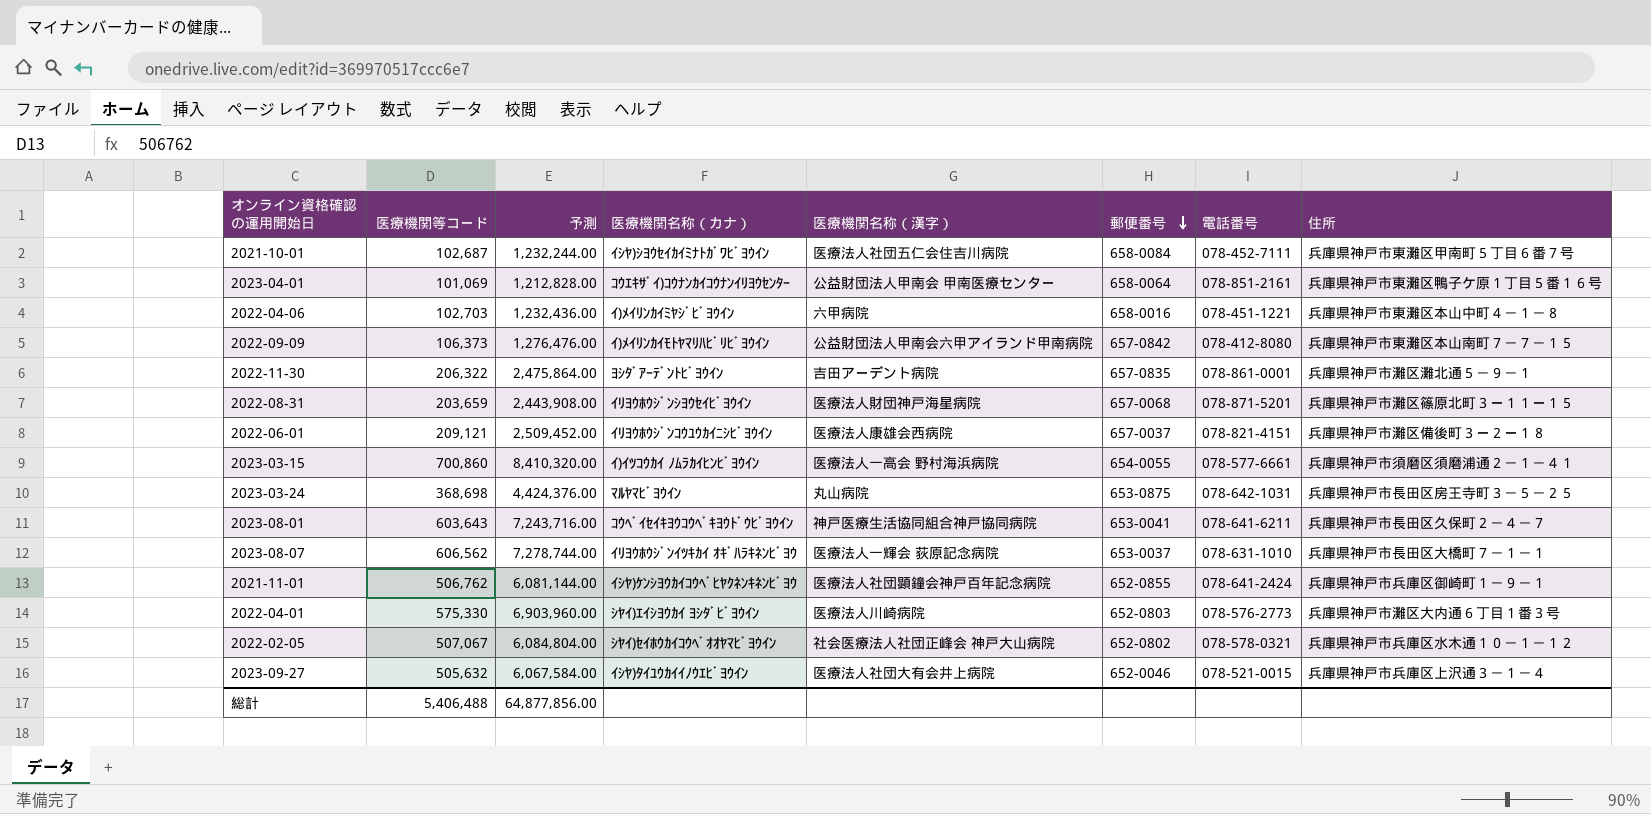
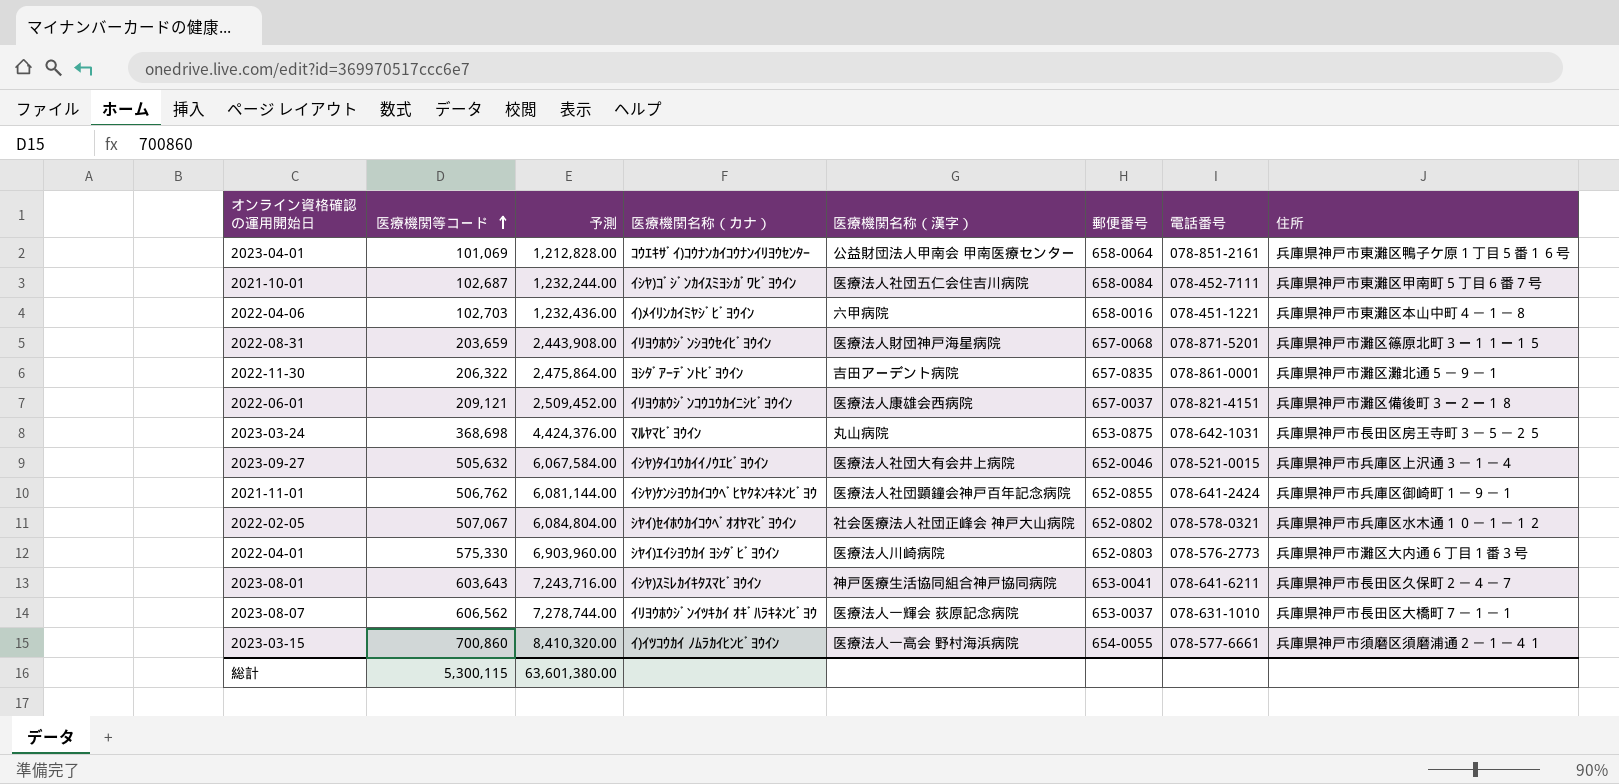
row order: 郵便番号 descending -> 医療機関等コード ascending
row 2022-09-09: 106,373 | 1,276,476.00 | ｲ)ﾒｲﾘﾝｶｲﾓﾄﾔﾏﾘﾊﾋﾞﾘﾋﾞﾖｳｲﾝ | 公益財団法人甲南会六甲アイランド甲南病院 | 657-0842 | 078-412-8080 | 兵庫県神戸市東灘区本山南町７－７－１５ -> none
2021-10-01 | 医療機関名称（カナ）: ｲｼﾔ)ｼﾖｳｾｲｶｲﾐﾅﾄｶﾞﾜﾋﾞﾖｳｲﾝ -> ｲｼﾔ)ｺﾞｼﾞﾝｶｲｽﾐﾖｼｶﾞﾜﾋﾞﾖｳｲﾝ
2023-08-01 | 医療機関名称（カナ）: ｺｳﾍﾞｲｾｲｷﾖｳｺｳﾍﾞｷﾖｳﾄﾞｳﾋﾞﾖｳｲﾝ -> ｲｼﾔ)ｽﾐﾚｶｲｷﾀｽﾏﾋﾞﾖｳｲﾝ
総計 | 医療機関等コード: 5,406,488 -> 5,300,115
総計 | 予測: 64,877,856.00 -> 63,601,380.00

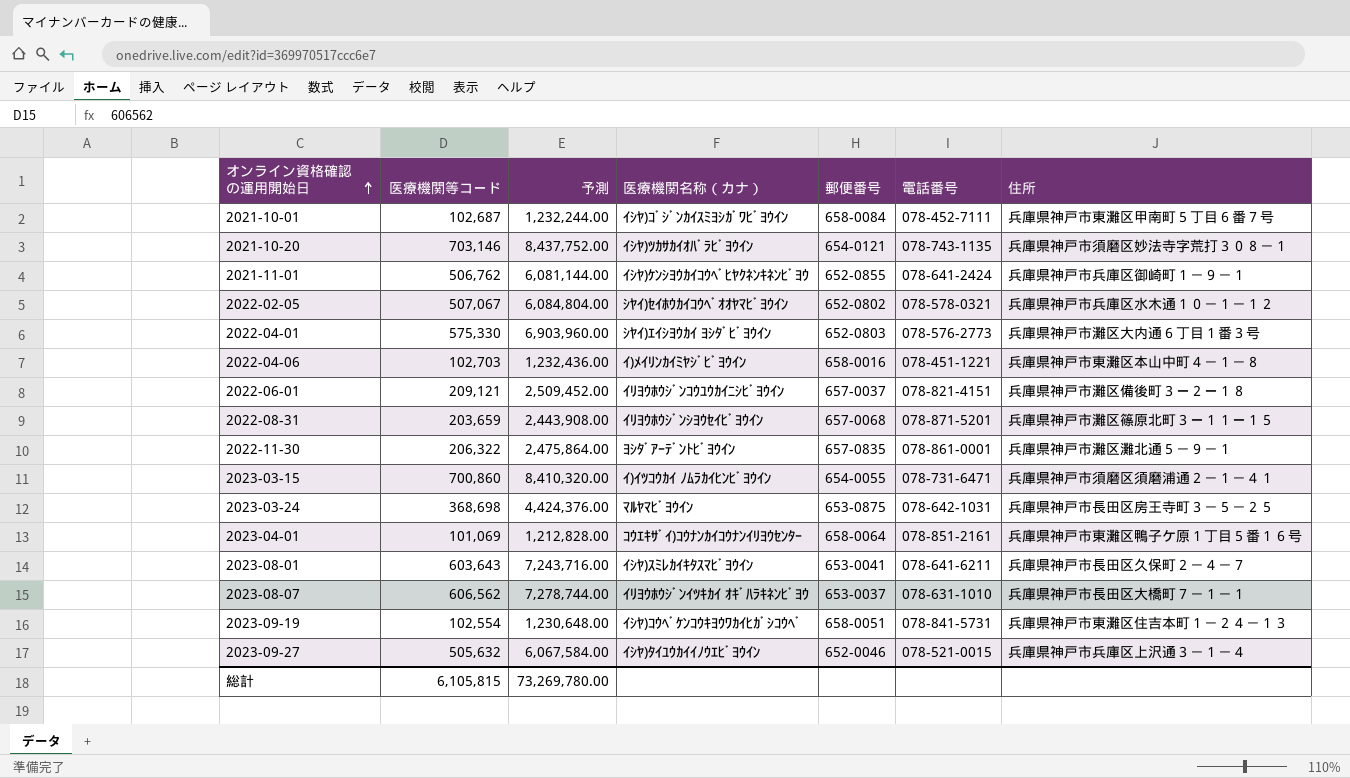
row order: 医療機関等コード ascending -> オンライン資格確認の運用開始日 ascending
column 医療機関名称（漢字） | position: 5 -> none
row 2021-10-20: none -> 703,146 | 8,437,752.00 | ｲｼﾔ)ﾂｶｻｶｲｵﾊﾞﾗﾋﾞﾖｳｲﾝ | 654-0121 | 078-743-1135 | 兵庫県神戸市須磨区妙法寺字荒打３０８－１
2023-03-15 | 電話番号: 078-577-6661 -> 078-731-6471
row 2023-09-19: none -> 102,554 | 1,230,648.00 | ｲｼﾔ)ｺｳﾍﾞｹﾝｺｳｷﾖｳﾜｶｲﾋｶﾞｼｺｳﾍﾞ | 658-0051 | 078-841-5731 | 兵庫県神戸市東灘区住吉本町１－２４－１３
総計 | 医療機関等コード: 5,300,115 -> 6,105,815
総計 | 予測: 63,601,380.00 -> 73,269,780.00

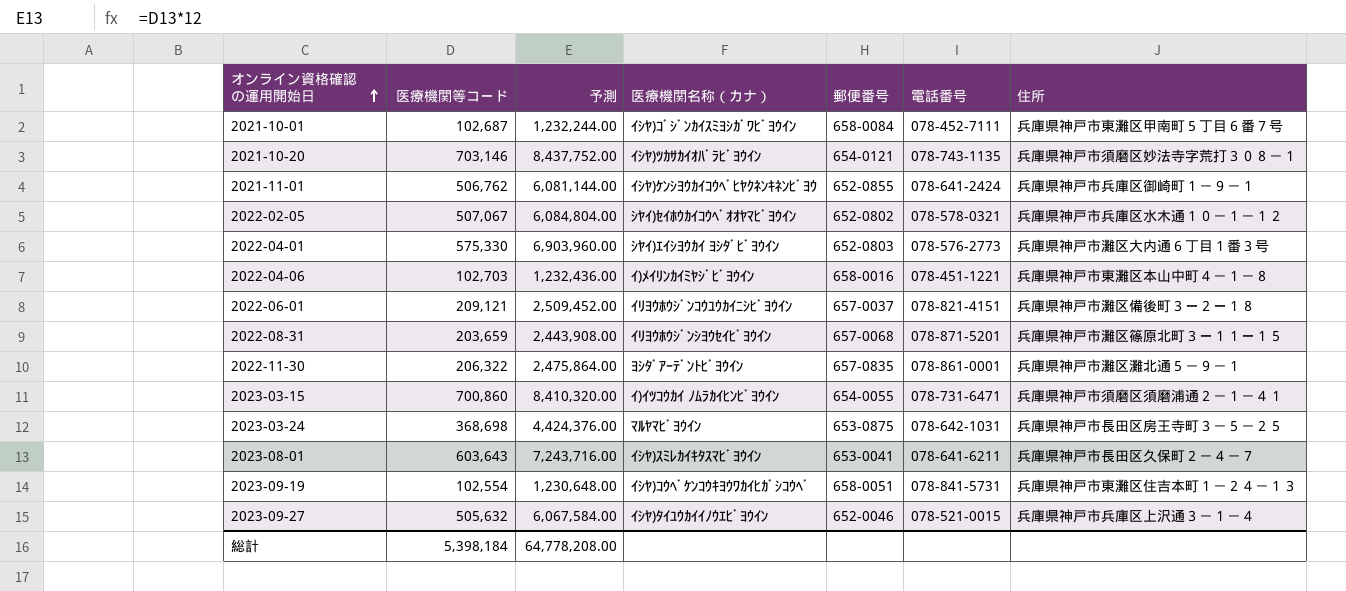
row 2023-04-01: 101,069 | 1,212,828.00 | ｺｳｴｷｻﾞｲ)ｺｳﾅﾝｶｲｺｳﾅﾝｲﾘﾖｳｾﾝﾀｰ | 658-0064 | 078-851-2161 | 兵庫県神戸市東灘区鴨子ケ原１丁目５番１６号 -> none
row 2023-08-07: 606,562 | 7,278,744.00 | ｲﾘﾖｳﾎｳｼﾞﾝｲﾂｷｶｲ ｵｷﾞﾊﾗｷﾈﾝﾋﾞﾖｳ | 653-0037 | 078-631-1010 | 兵庫県神戸市長田区大橋町７－１－１ -> none
総計 | 医療機関等コード: 6,105,815 -> 5,398,184
総計 | 予測: 73,269,780.00 -> 64,778,208.00

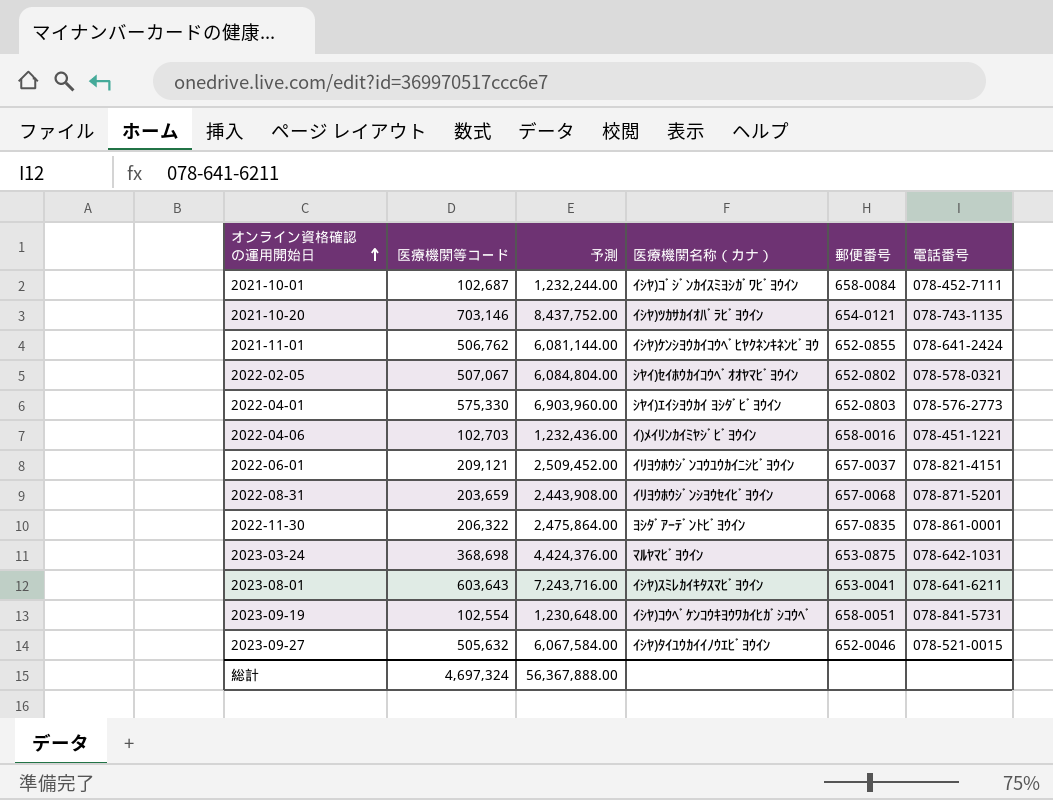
column 住所 | position: 7 -> none
row 2023-03-15: 700,860 | 8,410,320.00 | ｲ)ｲﾂｺｳｶｲ ﾉﾑﾗｶｲﾋﾝﾋﾞﾖｳｲﾝ | 654-0055 | 078-731-6471 | 兵庫県神戸市須磨区須磨浦通２－１－４１ -> none
総計 | 医療機関等コード: 5,398,184 -> 4,697,324
総計 | 予測: 64,778,208.00 -> 56,367,888.00

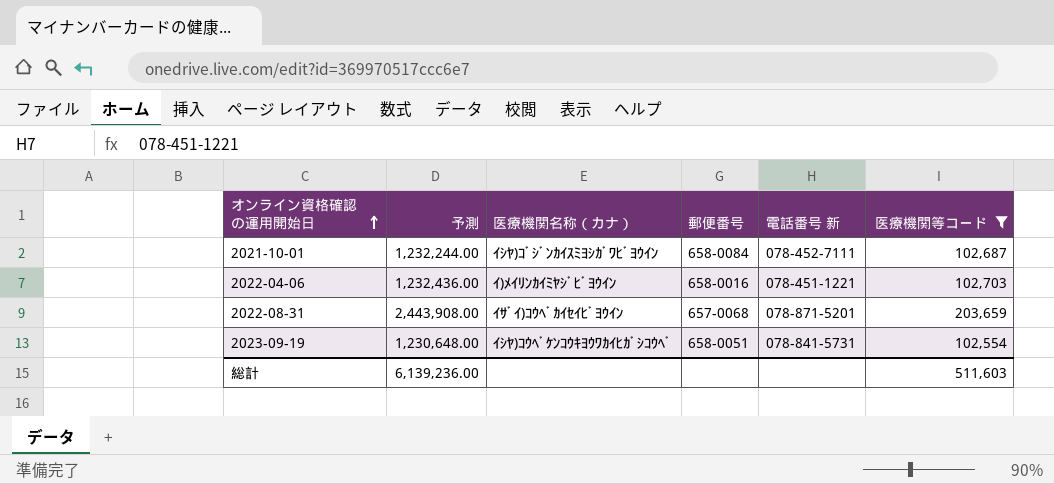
filter: none -> 医療機関等コード <= 203,659
column name: 電話番号 -> 電話番号 新
column 医療機関等コード | position: 2 -> 6
2022-08-31 | 医療機関名称（カナ）: ｲﾘﾖｳﾎｳｼﾞﾝｼﾖｳｾｲﾋﾞﾖｳｲﾝ -> ｲｻﾞｲ)ｺｳﾍﾞｶｲｾｲﾋﾞﾖｳｲﾝ
総計 | 予測: 56,367,888.00 -> 6,139,236.00
総計 | 医療機関等コード: 4,697,324 -> 511,603

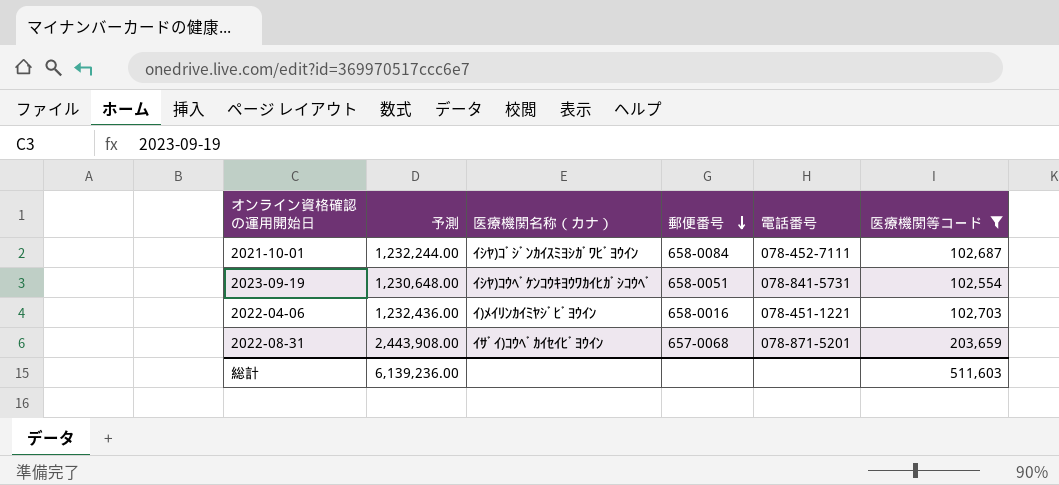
row order: オンライン資格確認の運用開始日 ascending -> 郵便番号 descending
column name: 電話番号 新 -> 電話番号

